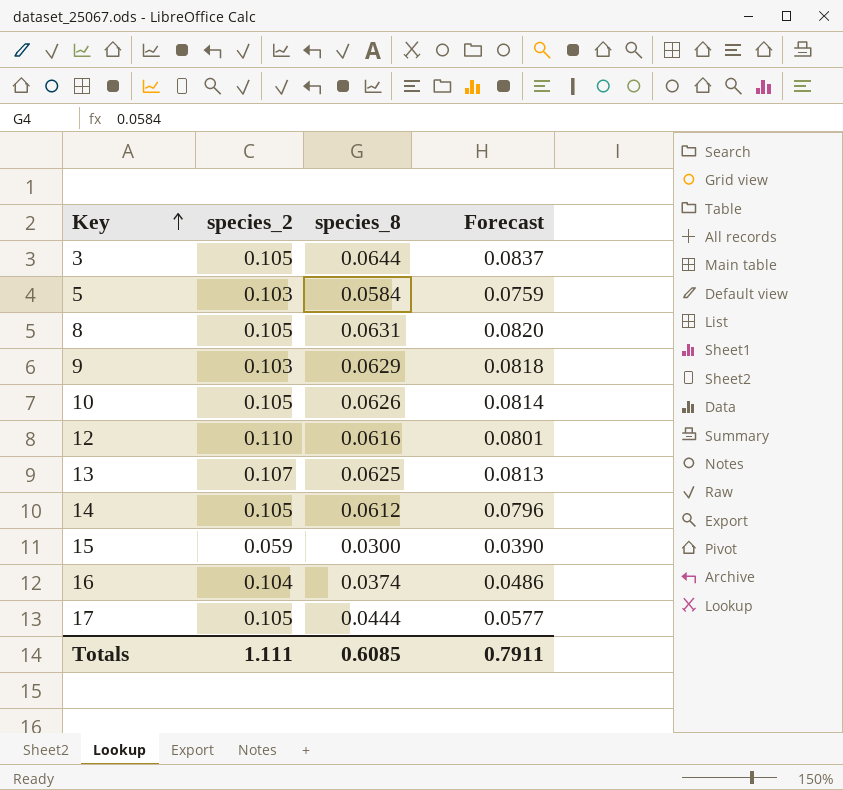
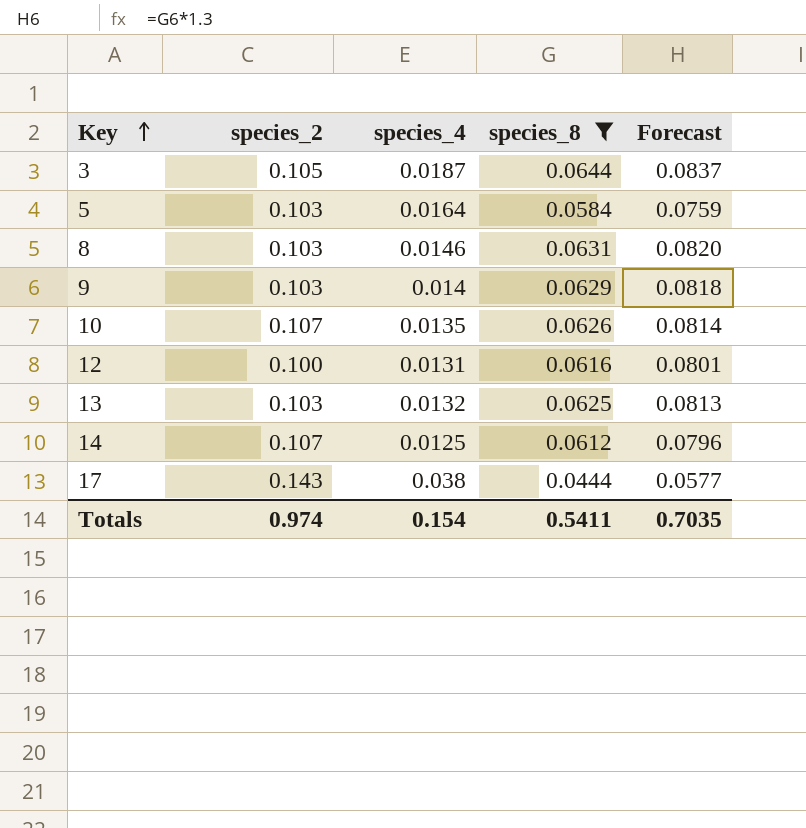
filter: none -> species_8 >= 0.0444
column species_4 | position: none -> 3
8 | species_2: 0.105 -> 0.103
10 | species_2: 0.105 -> 0.107
12 | species_2: 0.110 -> 0.100
13 | species_2: 0.107 -> 0.103
14 | species_2: 0.105 -> 0.107
17 | species_2: 0.105 -> 0.143
Totals | species_2: 1.111 -> 0.974
Totals | species_8: 0.6085 -> 0.5411
Totals | Forecast: 0.7911 -> 0.7035

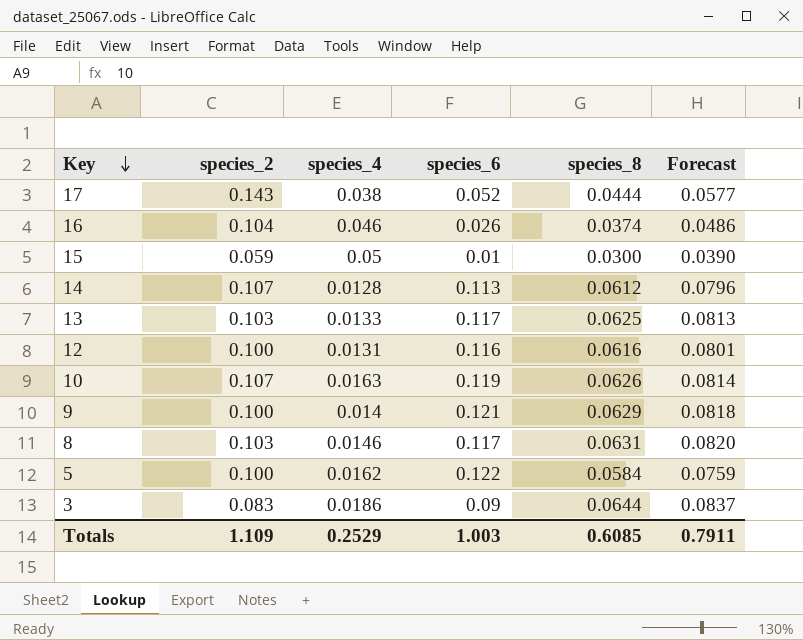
filter: species_8 >= 0.0444 -> none
row order: Key ascending -> Key descending
column species_6 | position: none -> 4
14 | species_4: 0.0125 -> 0.0128
13 | species_4: 0.0132 -> 0.0133
10 | species_4: 0.0135 -> 0.0163
9 | species_2: 0.103 -> 0.100
5 | species_2: 0.103 -> 0.100
5 | species_4: 0.0164 -> 0.0162
3 | species_2: 0.105 -> 0.083
3 | species_4: 0.0187 -> 0.0186
Totals | species_2: 0.974 -> 1.109
Totals | species_4: 0.154 -> 0.2529
Totals | species_8: 0.5411 -> 0.6085
Totals | Forecast: 0.7035 -> 0.7911

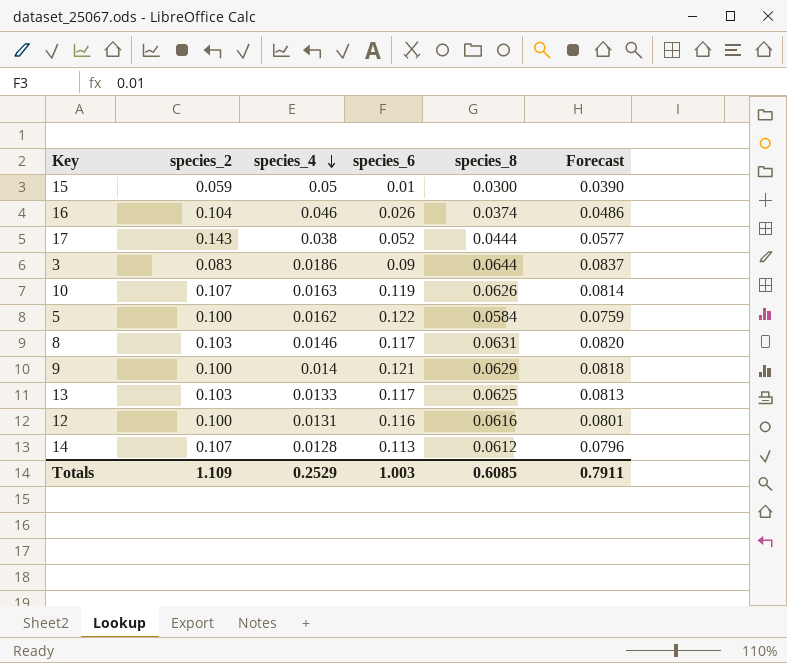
row order: Key descending -> species_4 descending

